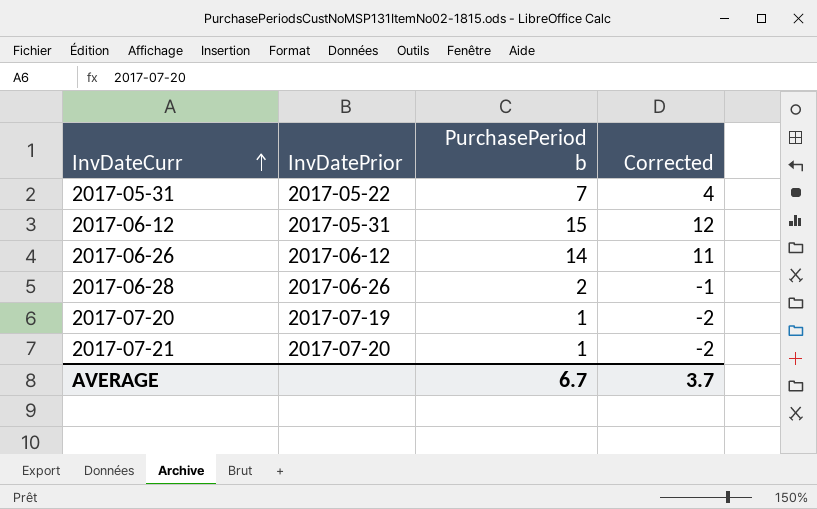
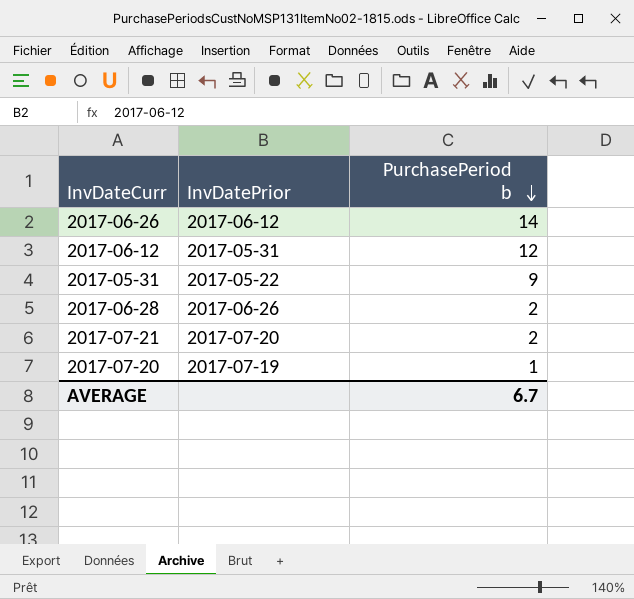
row order: InvDateCurr ascending -> PurchasePeriod b descending
column Corrected | formula: [PurchasePeriod b] - 3 -> none
2017-06-12 | PurchasePeriod b: 15 -> 12
2017-05-31 | PurchasePeriod b: 7 -> 9
2017-07-21 | PurchasePeriod b: 1 -> 2

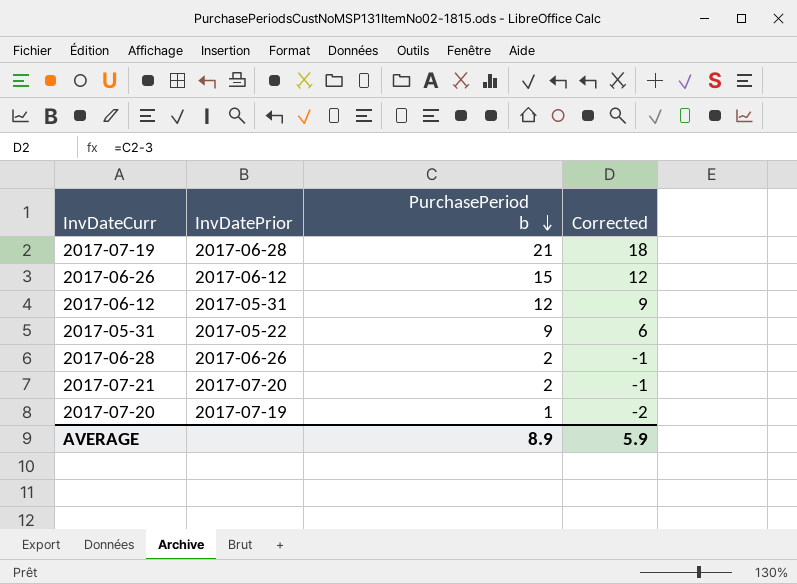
column Corrected | formula: none -> [PurchasePeriod b] - 3
row 2017-07-19: none -> 2017-06-28 | 21 | 18
2017-06-26 | PurchasePeriod b: 14 -> 15
AVERAGE | PurchasePeriod b: 6.7 -> 8.9

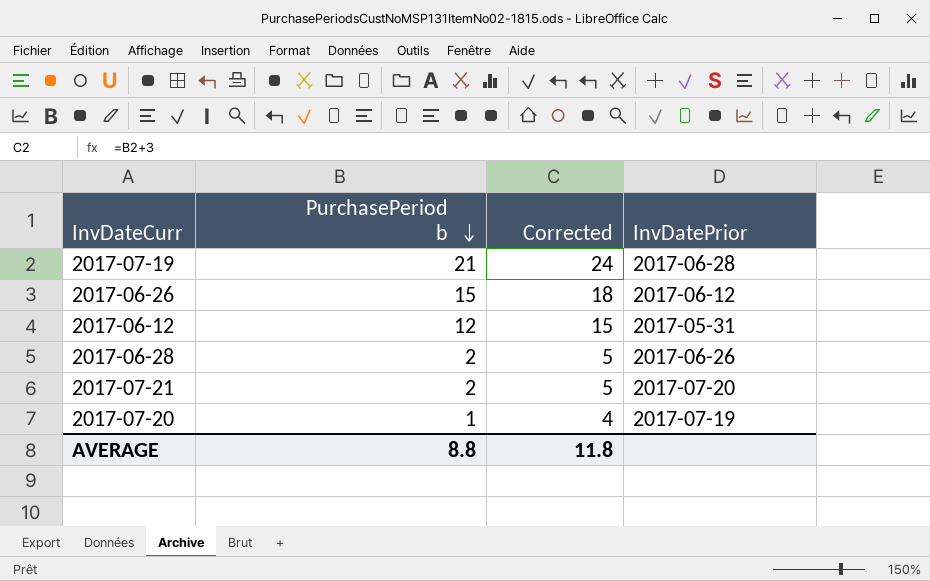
column Corrected | formula: [PurchasePeriod b] - 3 -> [PurchasePeriod b] + 3
column InvDatePrior | position: 2 -> 4
row 2017-05-31: 2017-05-22 | 9 | 6 -> none
AVERAGE | PurchasePeriod b: 8.9 -> 8.8
AVERAGE | Corrected: 5.9 -> 11.8

